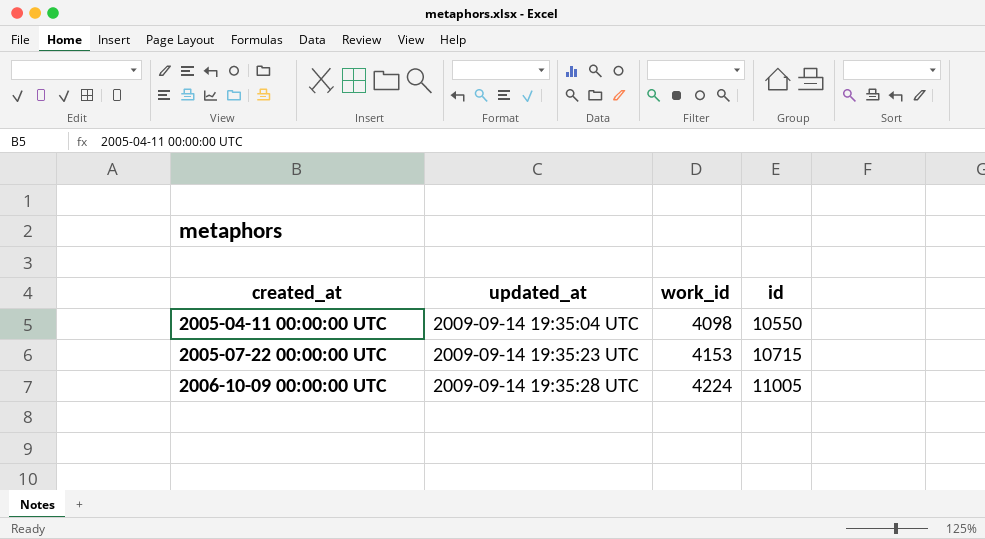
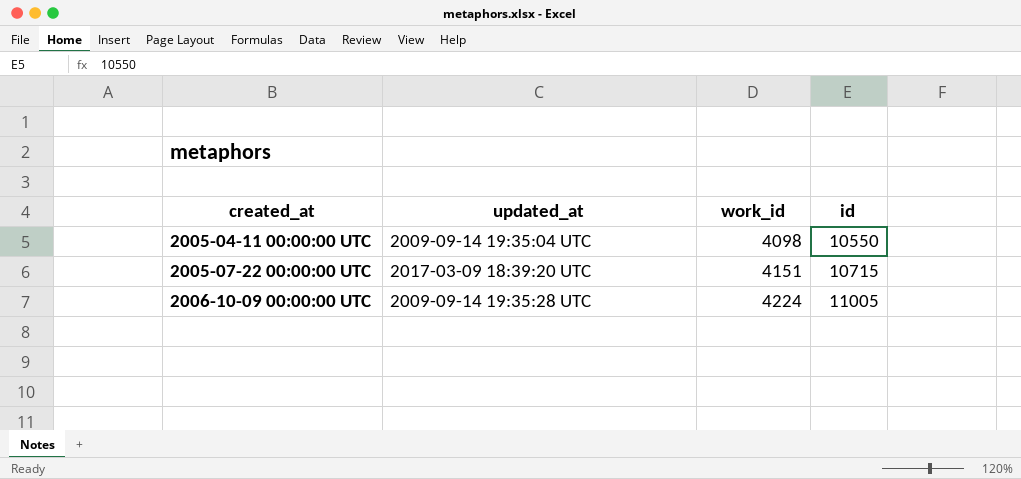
2005-07-22 00:00:00 UTC | updated_at: 2009-09-14 19:35:23 UTC -> 2017-03-09 18:39:20 UTC
2005-07-22 00:00:00 UTC | work_id: 4153 -> 4151

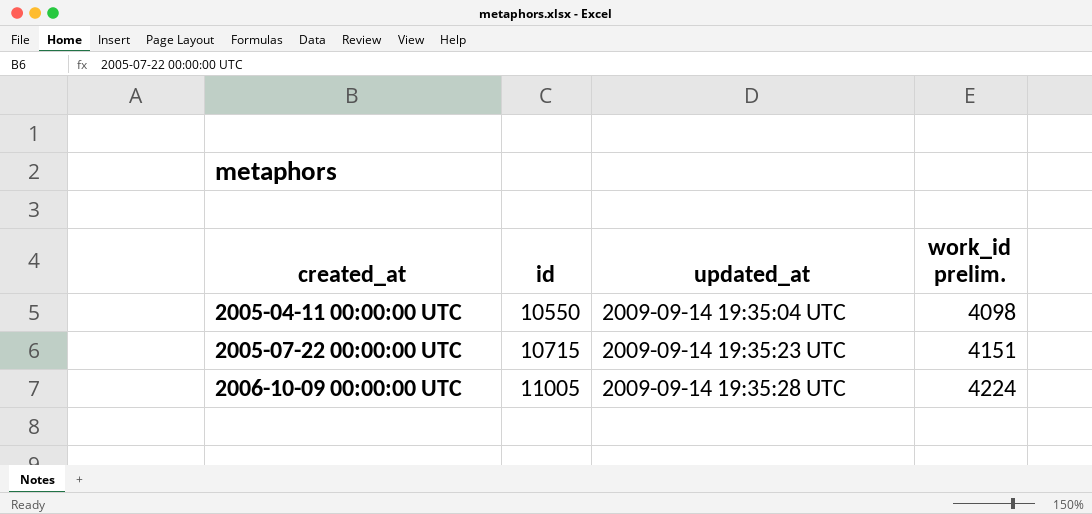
column id | position: 4 -> 2
column name: work_id -> work_id prelim.
2005-07-22 00:00:00 UTC | updated_at: 2017-03-09 18:39:20 UTC -> 2009-09-14 19:35:23 UTC

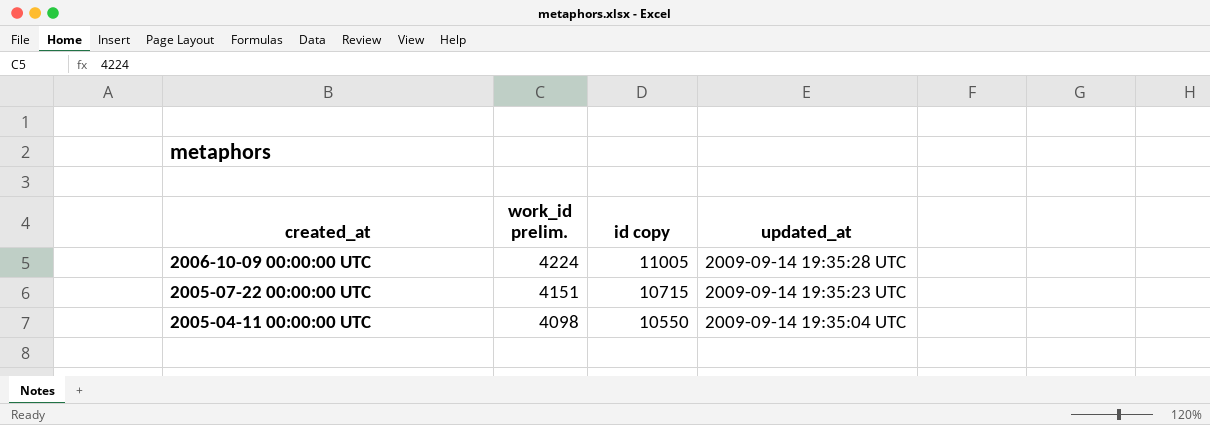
row order: created_at ascending -> created_at descending
column work_id prelim. | position: 4 -> 2
column name: id -> id copy

